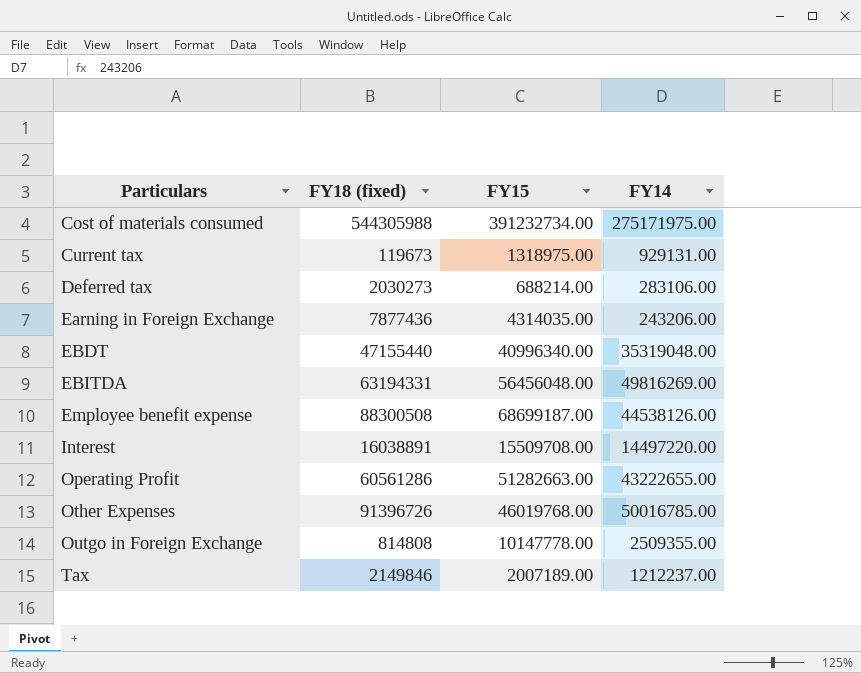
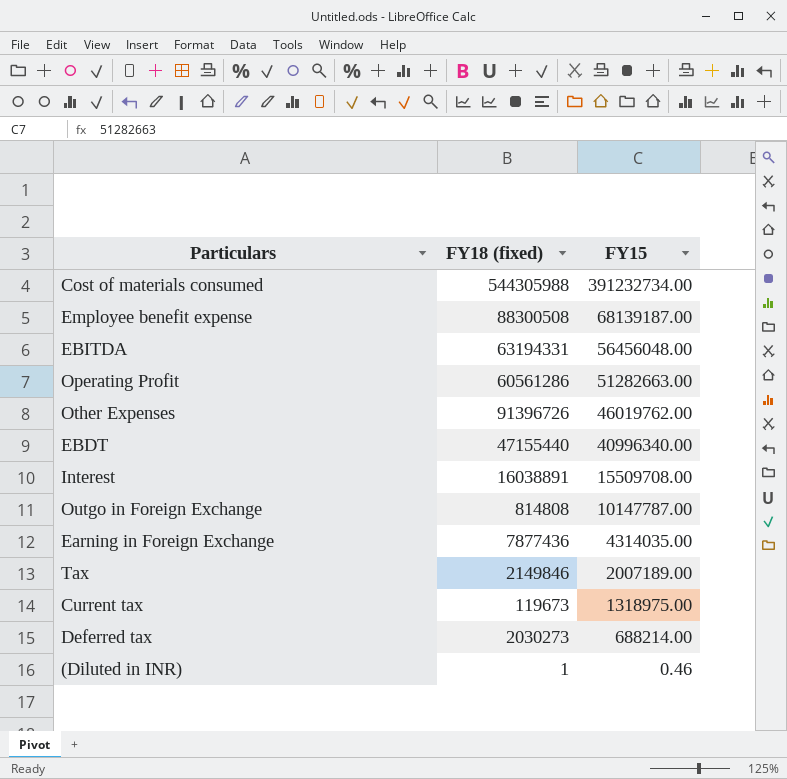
row order: Particulars ascending -> FY15 descending
column FY14 | position: 4 -> none
Employee benefit expense | FY15: 68699187.00 -> 68139187.00
Other Expenses | FY15: 46019768.00 -> 46019762.00
Outgo in Foreign Exchange | FY15: 10147778.00 -> 10147787.00
row (Diluted in INR): none -> 1 | 0.46

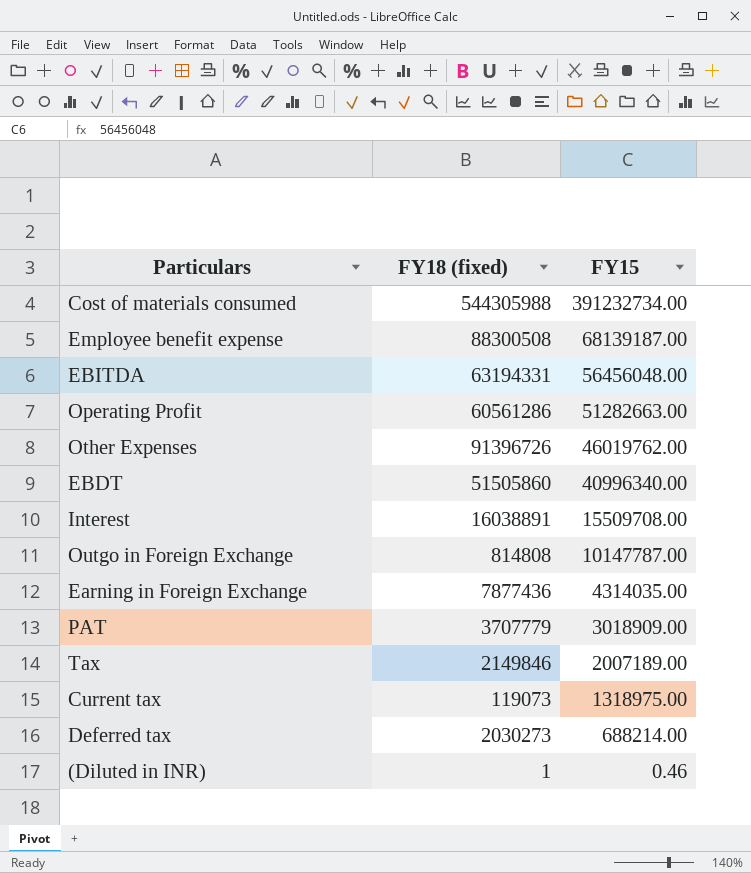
EBDT | FY18 (fixed): 47155440 -> 51505860
row PAT: none -> 3707779 | 3018909.00
Current tax | FY18 (fixed): 119673 -> 119073

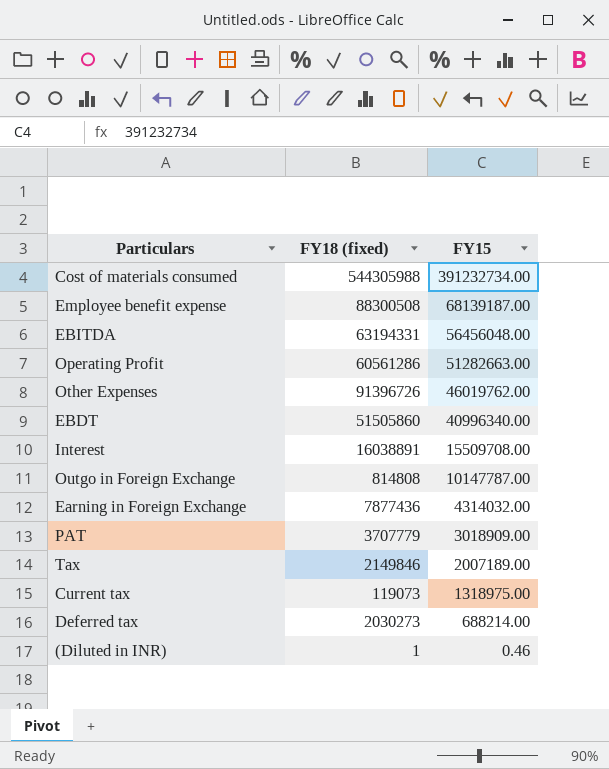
Earning in Foreign Exchange | FY15: 4314035.00 -> 4314032.00

